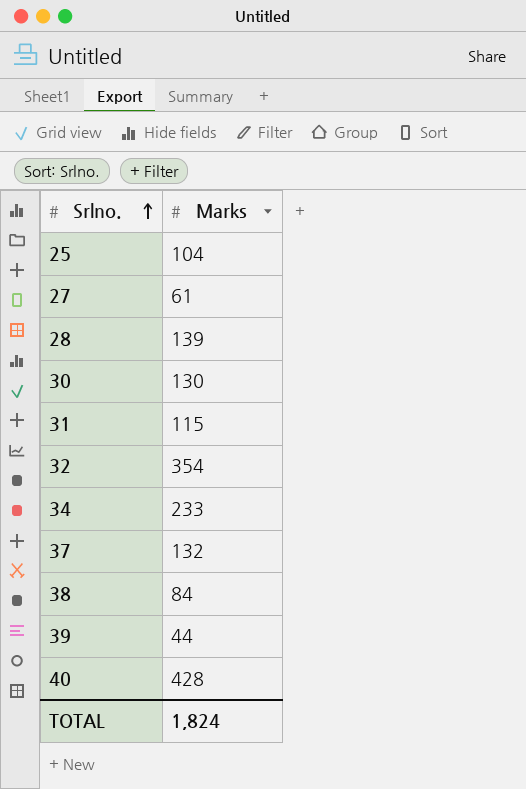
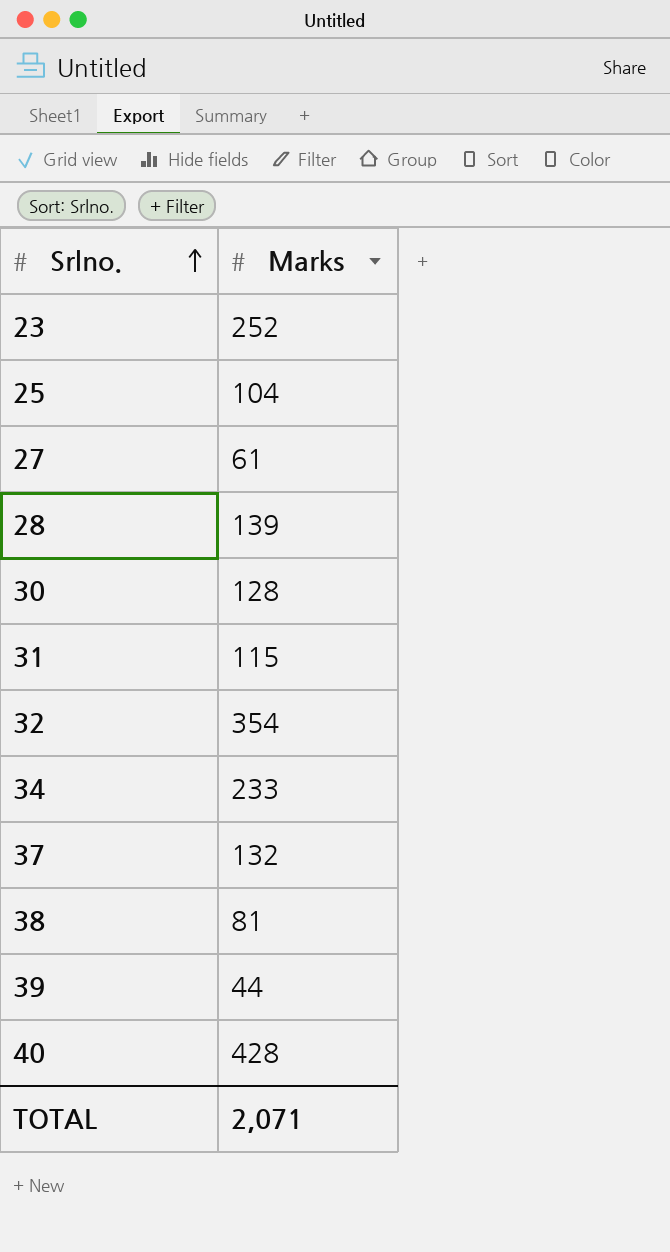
row 23: none -> 252
30 | Marks: 130 -> 128
38 | Marks: 84 -> 81
TOTAL | Marks: 1,824 -> 2,071

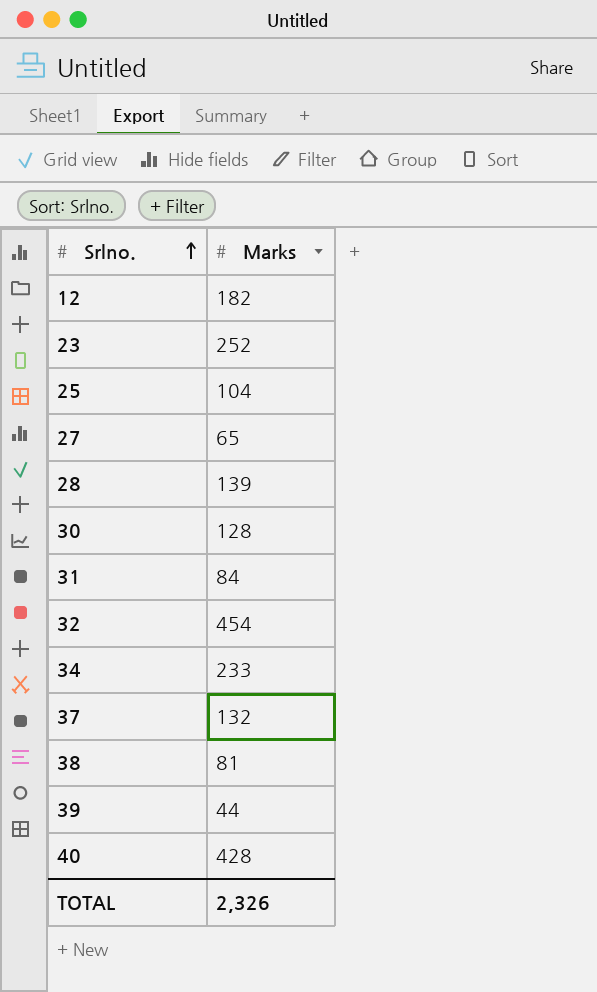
row 12: none -> 182
27 | Marks: 61 -> 65
31 | Marks: 115 -> 84
32 | Marks: 354 -> 454
TOTAL | Marks: 2,071 -> 2,326

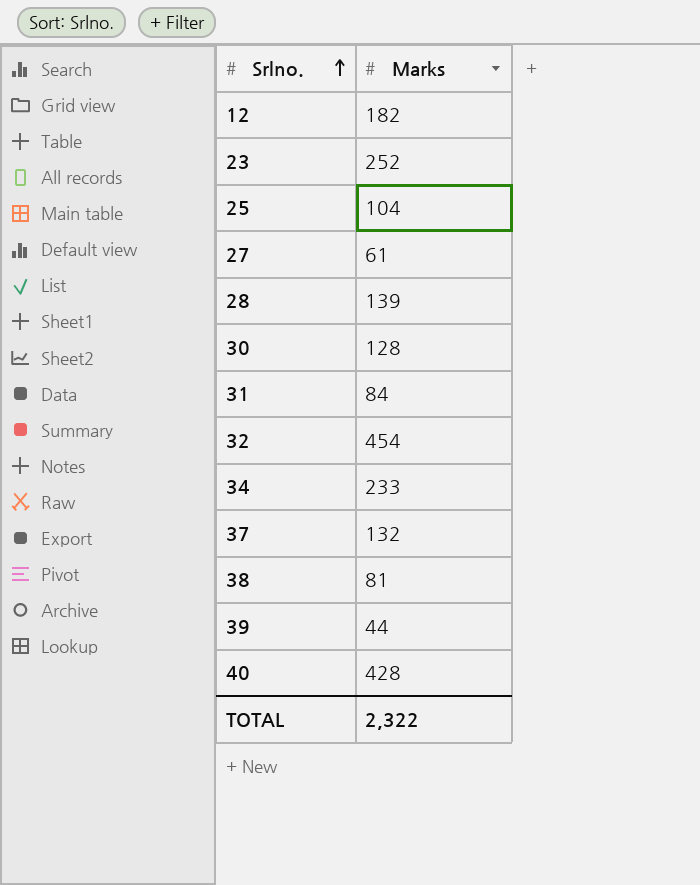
27 | Marks: 65 -> 61
TOTAL | Marks: 2,326 -> 2,322

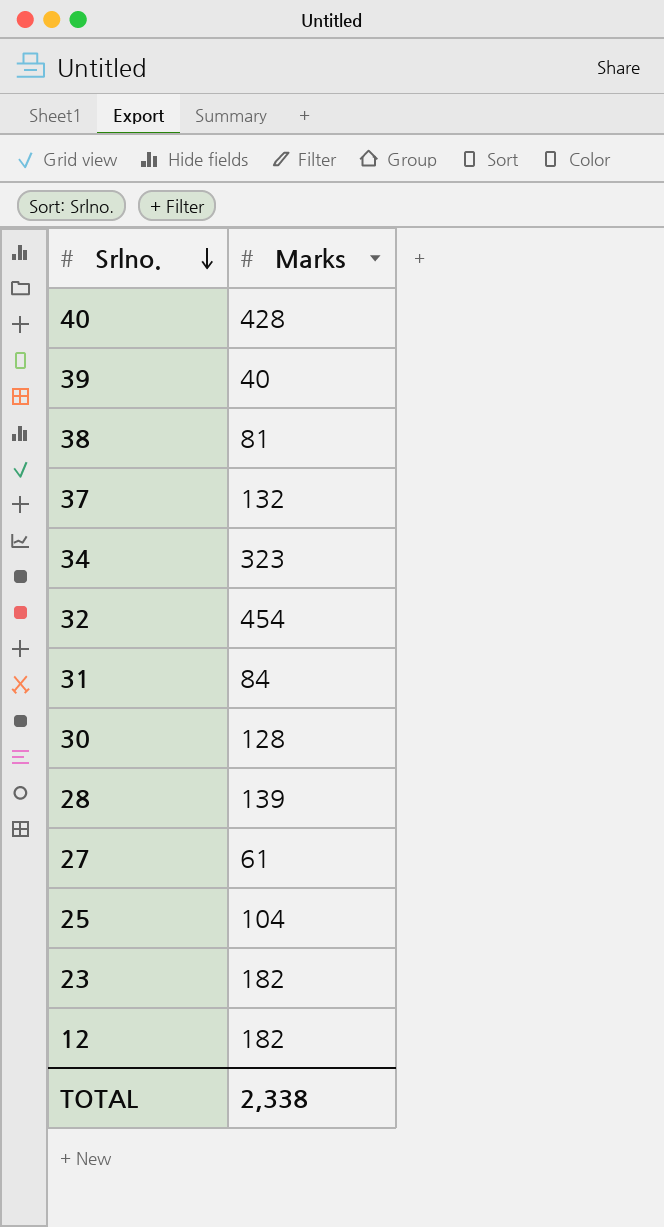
row order: Srlno. ascending -> Srlno. descending
39 | Marks: 44 -> 40
34 | Marks: 233 -> 323
23 | Marks: 252 -> 182
TOTAL | Marks: 2,322 -> 2,338

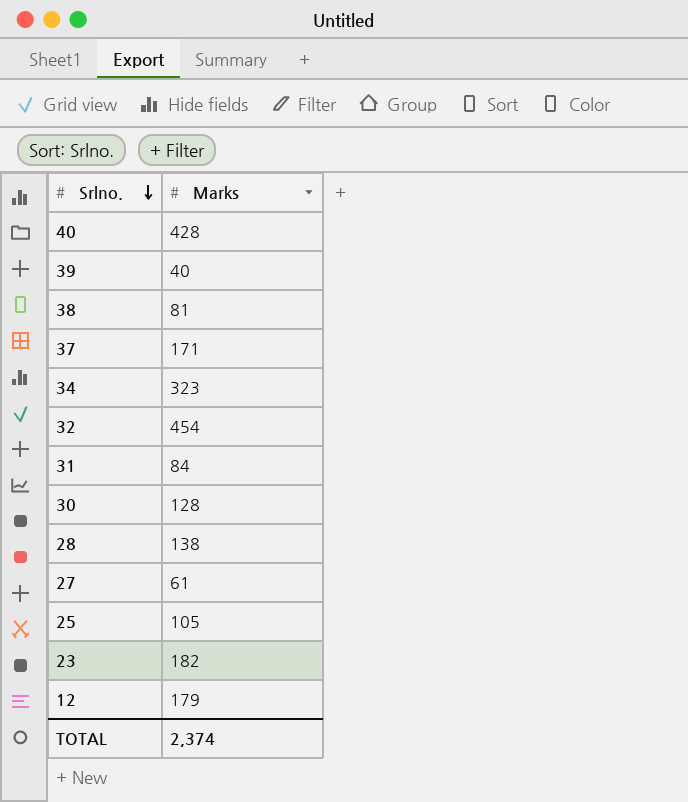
37 | Marks: 132 -> 171
28 | Marks: 139 -> 138
25 | Marks: 104 -> 105
12 | Marks: 182 -> 179
TOTAL | Marks: 2,338 -> 2,374

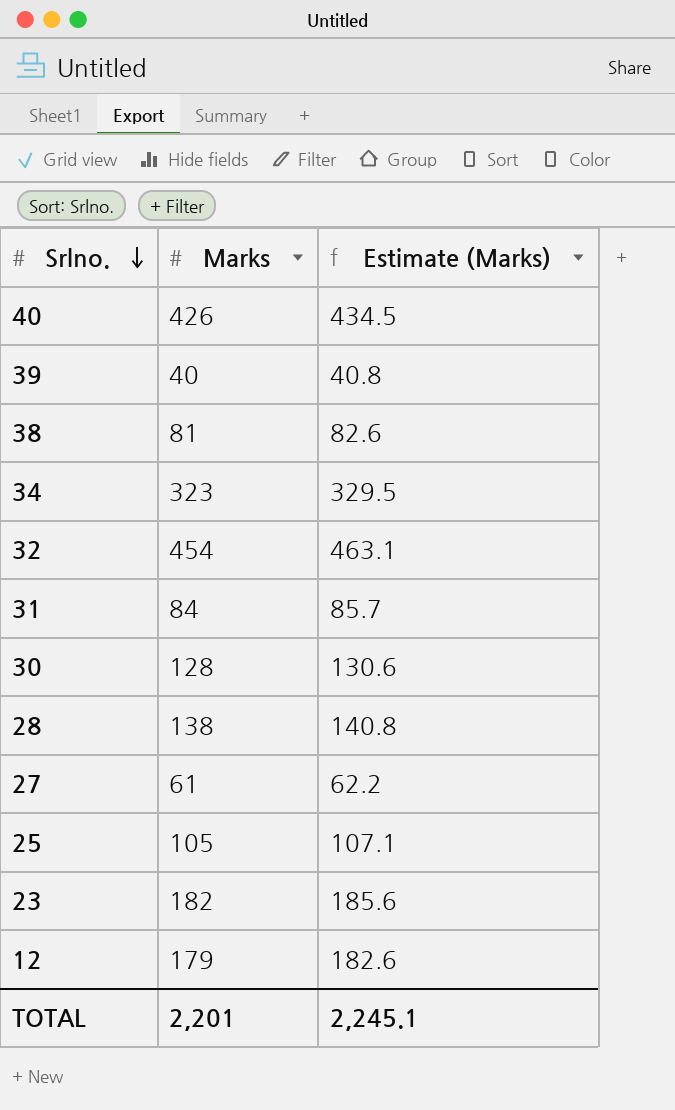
column Estimate (Marks) | formula: none -> [Marks] * 1.02
row 37: 171 -> none
40 | Marks: 428 -> 426
TOTAL | Marks: 2,374 -> 2,201

